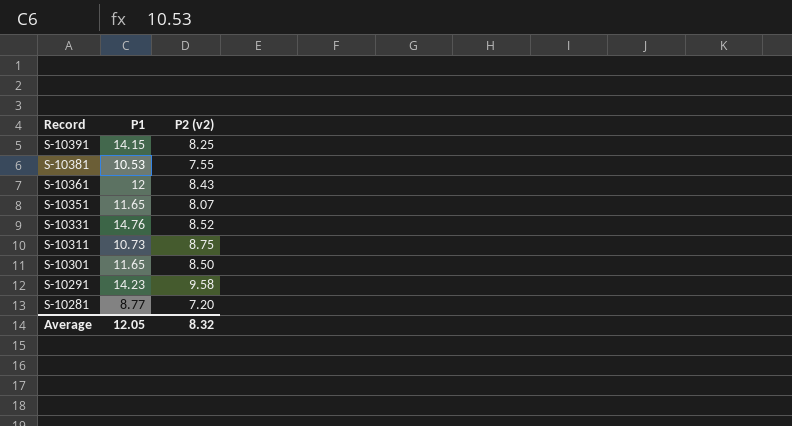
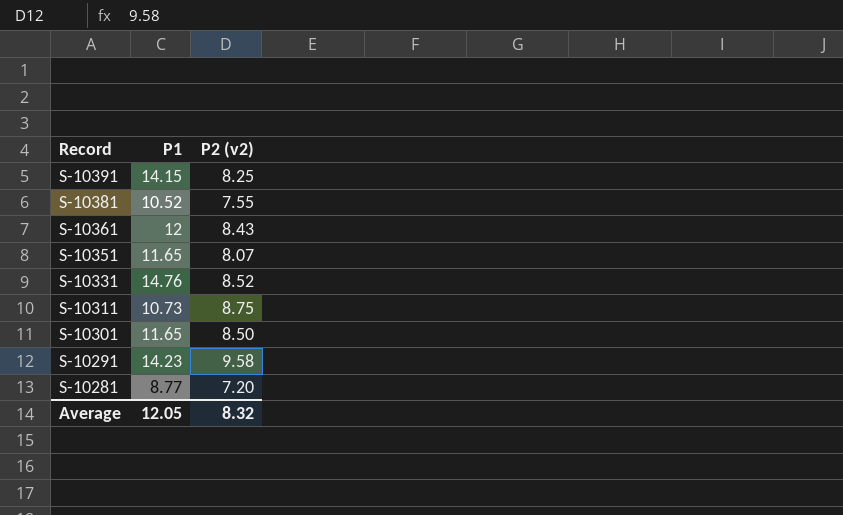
S-10381 | P1: 10.53 -> 10.52

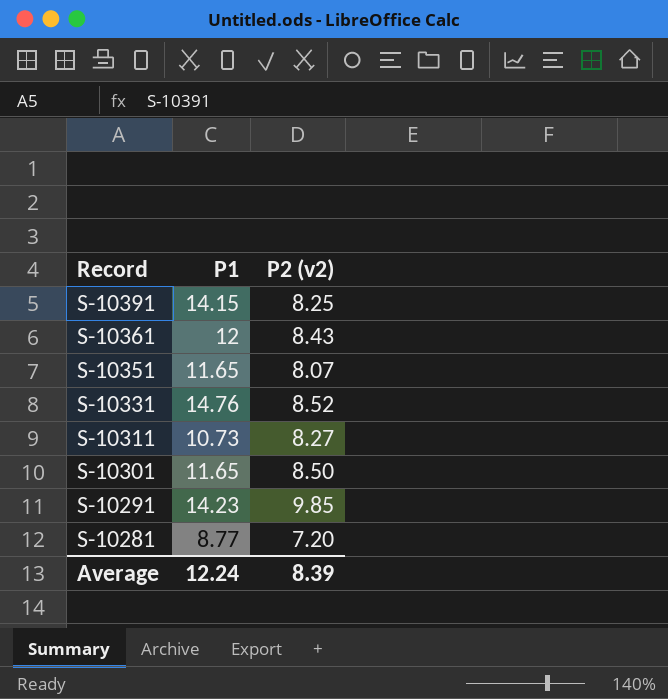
row S-10381: 10.52 | 7.55 -> none
S-10311 | P2 (v2): 8.75 -> 8.27
S-10291 | P2 (v2): 9.58 -> 9.85
Average | P1: 12.05 -> 12.24
Average | P2 (v2): 8.32 -> 8.39

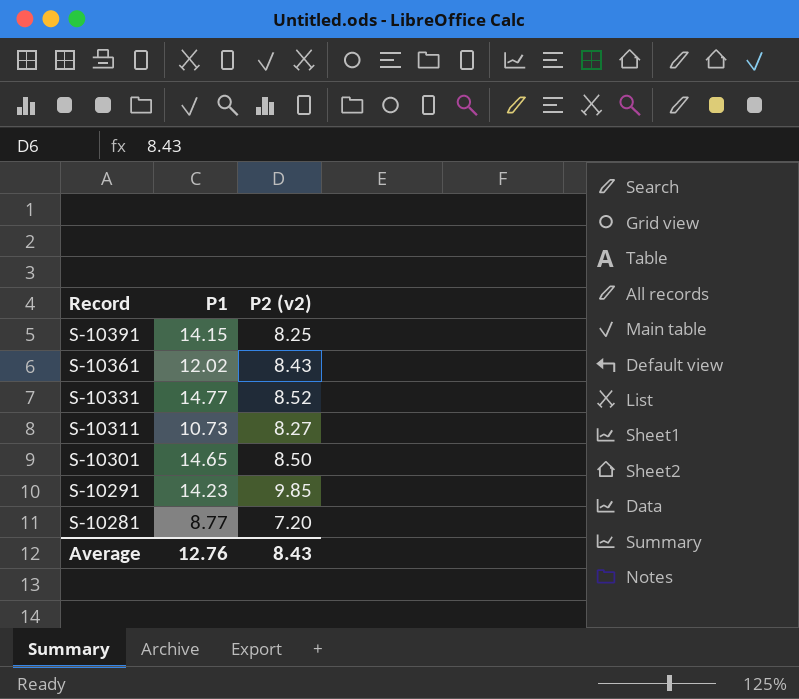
row S-10351: 11.65 | 8.07 -> none
S-10361 | P1: 12 -> 12.02
S-10331 | P1: 14.76 -> 14.77
S-10301 | P1: 11.65 -> 14.65
Average | P1: 12.24 -> 12.76
Average | P2 (v2): 8.39 -> 8.43

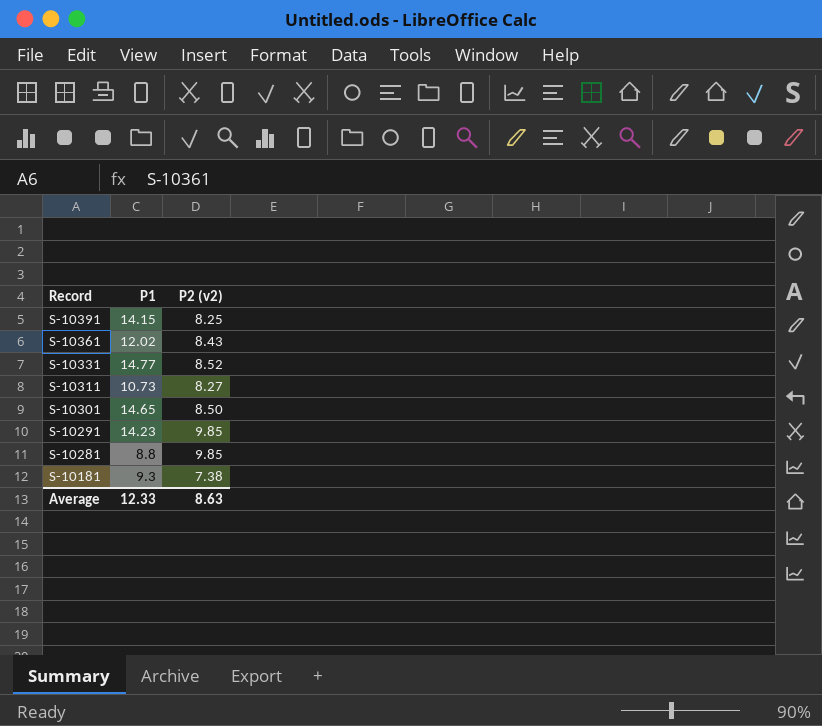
S-10281 | P1: 8.77 -> 8.8
S-10281 | P2 (v2): 7.20 -> 9.85
row S-10181: none -> 9.3 | 7.38
Average | P1: 12.76 -> 12.33
Average | P2 (v2): 8.43 -> 8.63

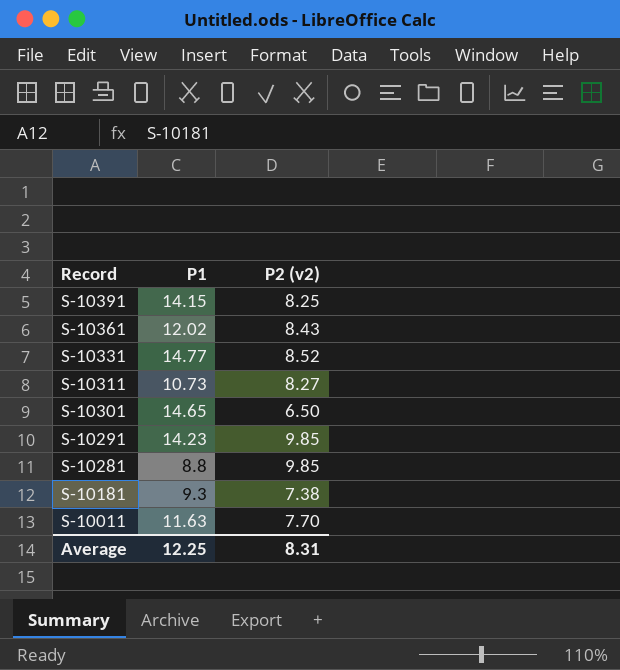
S-10301 | P2 (v2): 8.50 -> 6.50
row S-10011: none -> 11.63 | 7.70
Average | P1: 12.33 -> 12.25
Average | P2 (v2): 8.63 -> 8.31

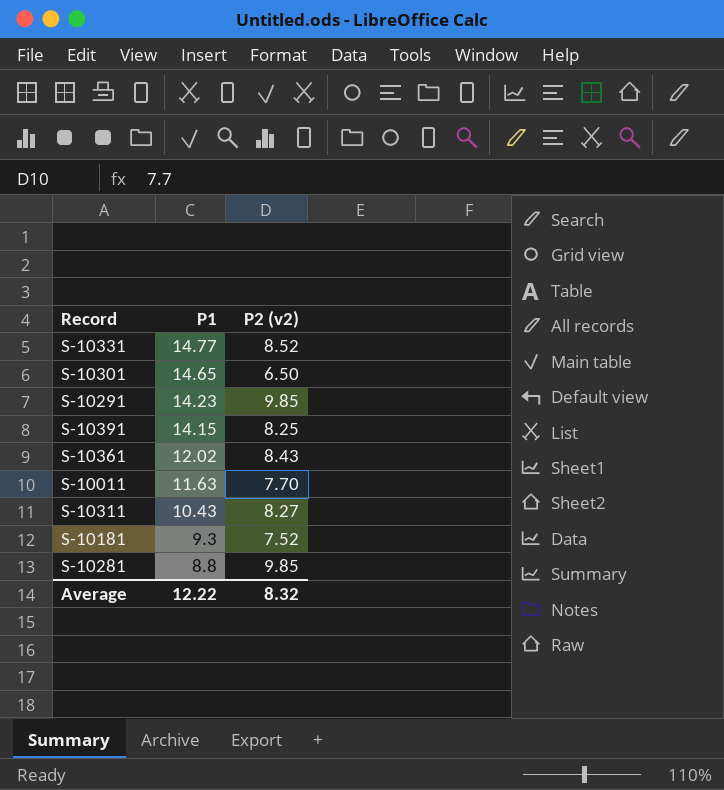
row order: Record descending -> P1 descending
S-10311 | P1: 10.73 -> 10.43
S-10181 | P2 (v2): 7.38 -> 7.52
Average | P1: 12.25 -> 12.22
Average | P2 (v2): 8.31 -> 8.32

